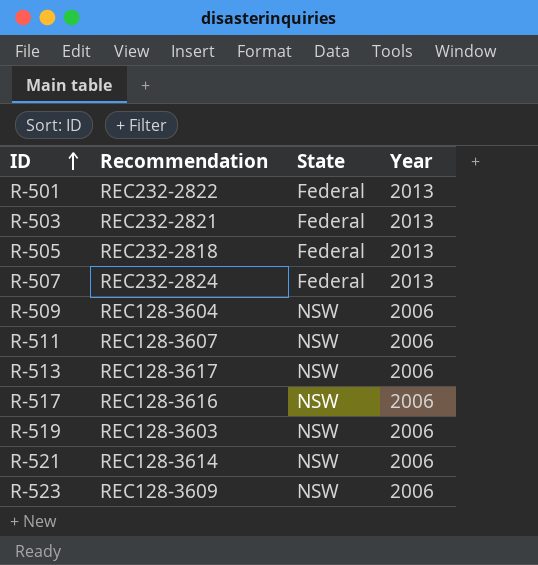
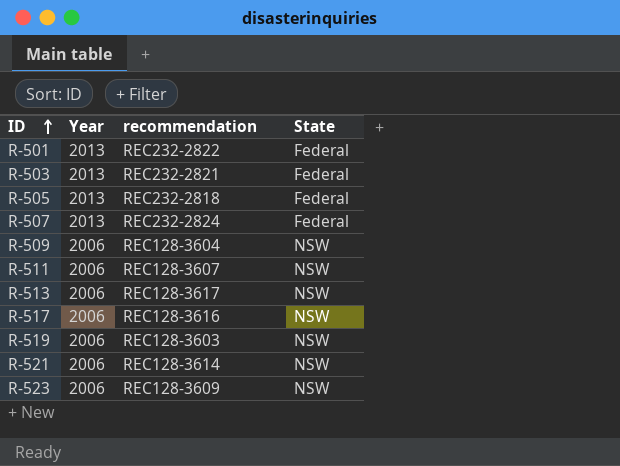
column Year | position: 4 -> 2
column name: Recommendation -> recommendation

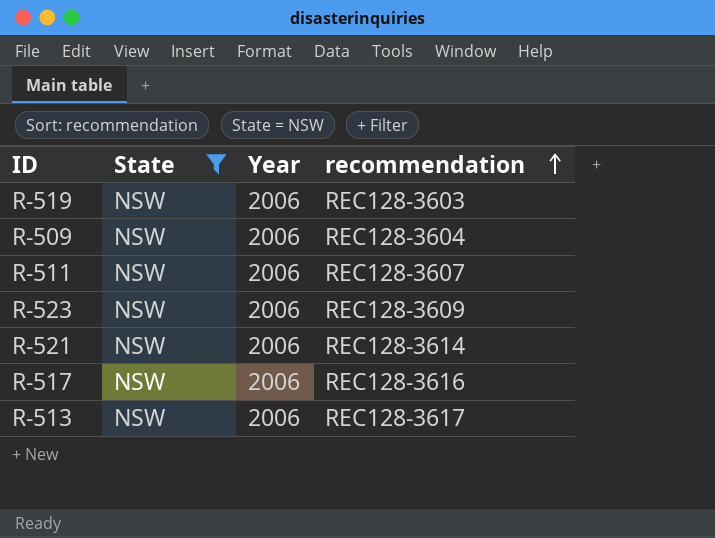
filter: none -> State = NSW
row order: ID ascending -> recommendation ascending
column State | position: 4 -> 2

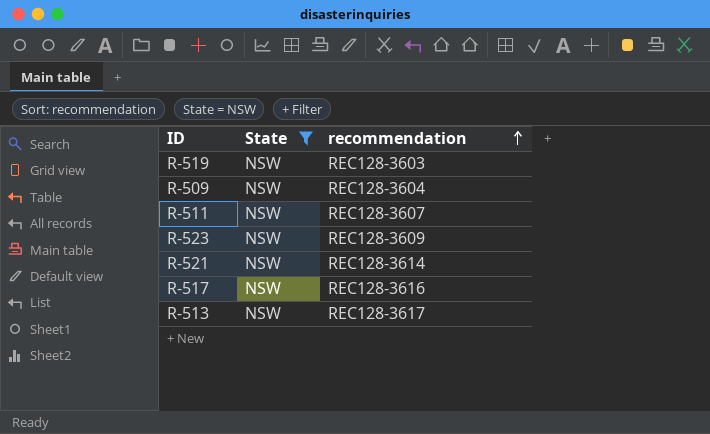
column Year | position: 3 -> none

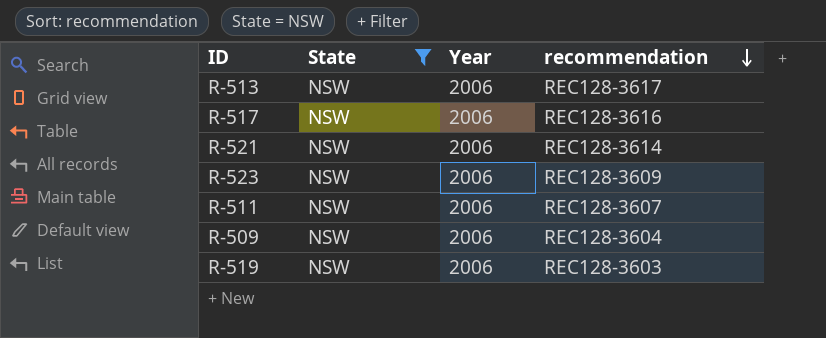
row order: recommendation ascending -> recommendation descending
column Year | position: none -> 3

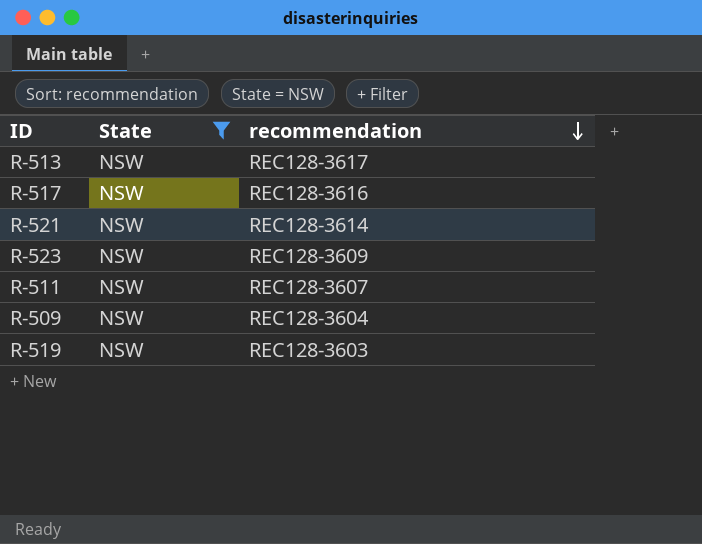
column Year | position: 3 -> none

